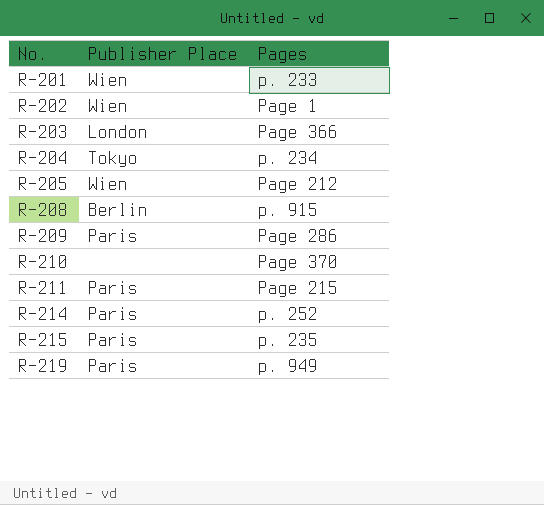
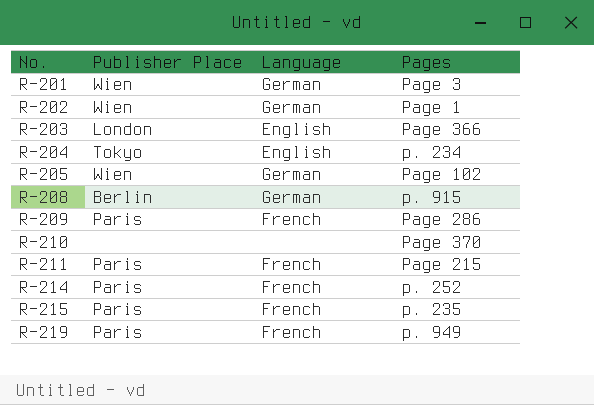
column Language | position: none -> 3
R-201 | Pages: p. 233 -> Page 3
R-205 | Pages: Page 212 -> Page 102

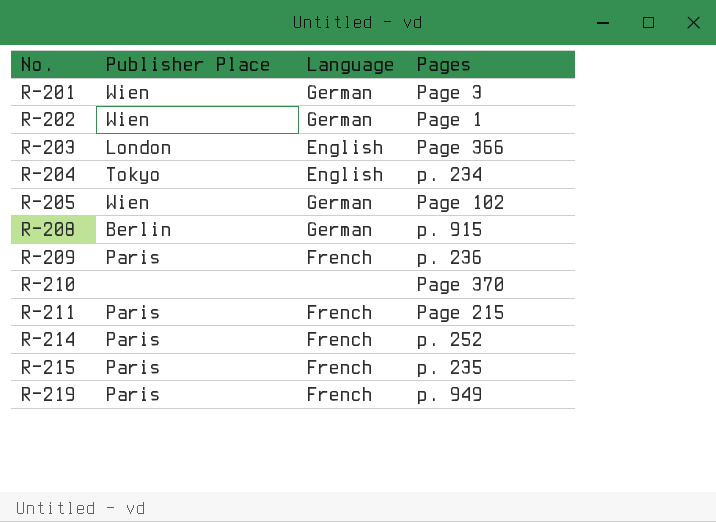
R-209 | Pages: Page 286 -> p. 236

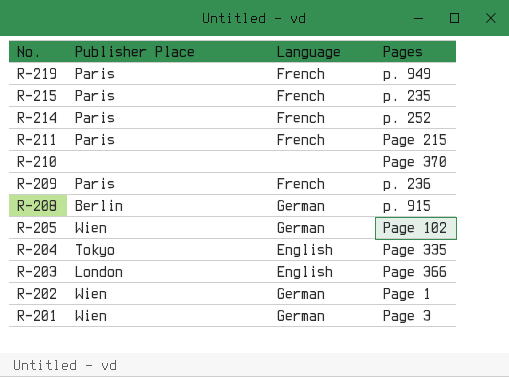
row order: No. ascending -> No. descending
R-204 | Pages: p. 234 -> Page 335

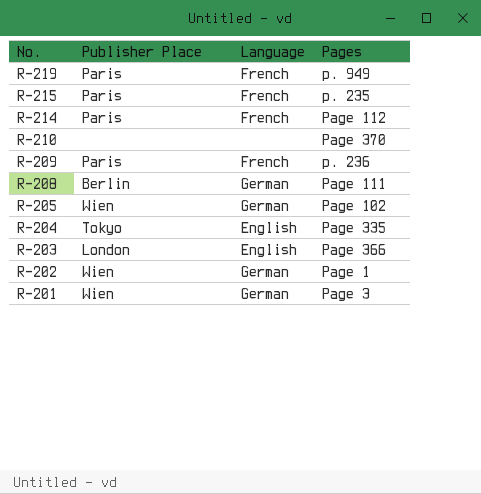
row R-211: Paris | French | Page 215 -> none
R-214 | Pages: p. 252 -> Page 112
R-208 | Pages: p. 915 -> Page 111

